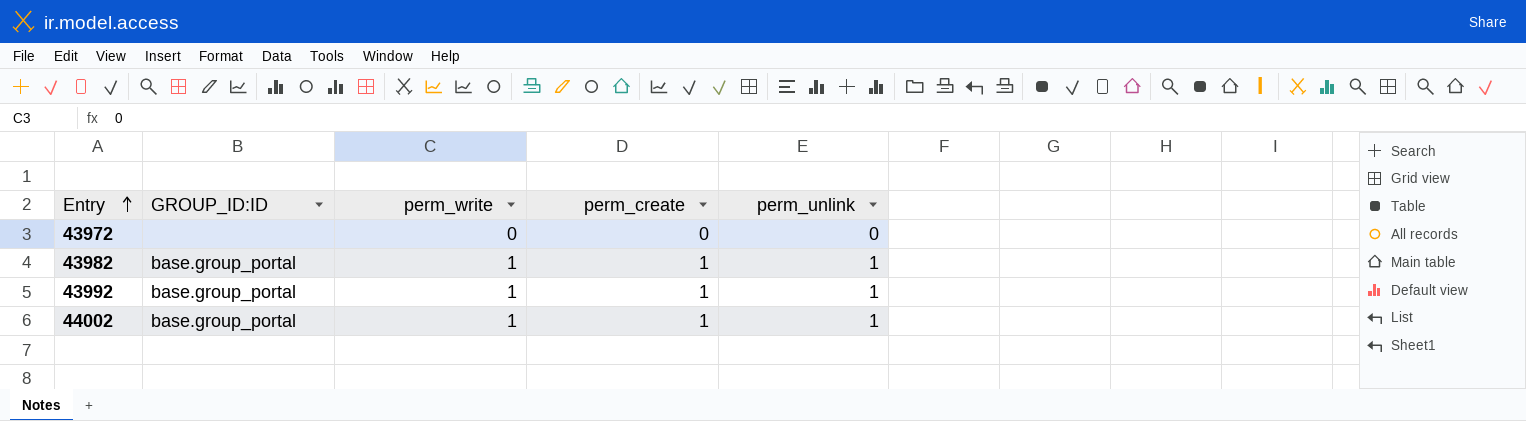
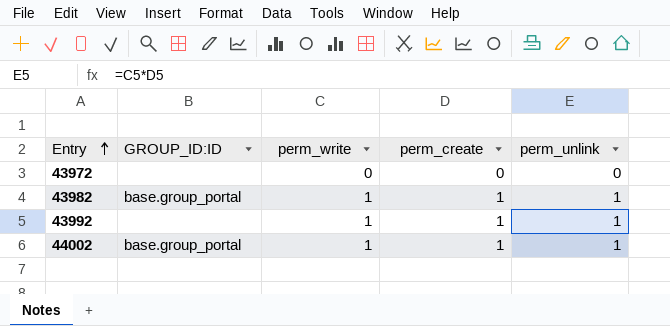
43992 | GROUP_ID:ID: base.group_portal -> none

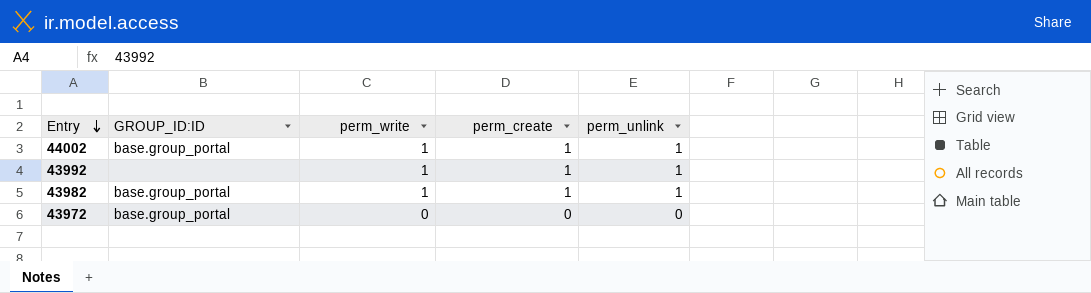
row order: Entry ascending -> Entry descending
43972 | GROUP_ID:ID: none -> base.group_portal

